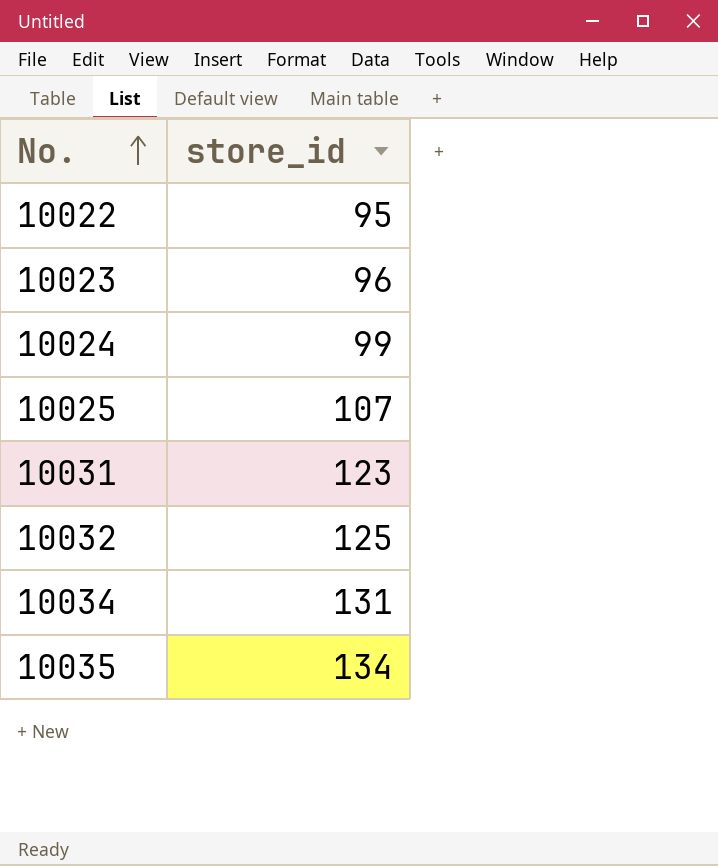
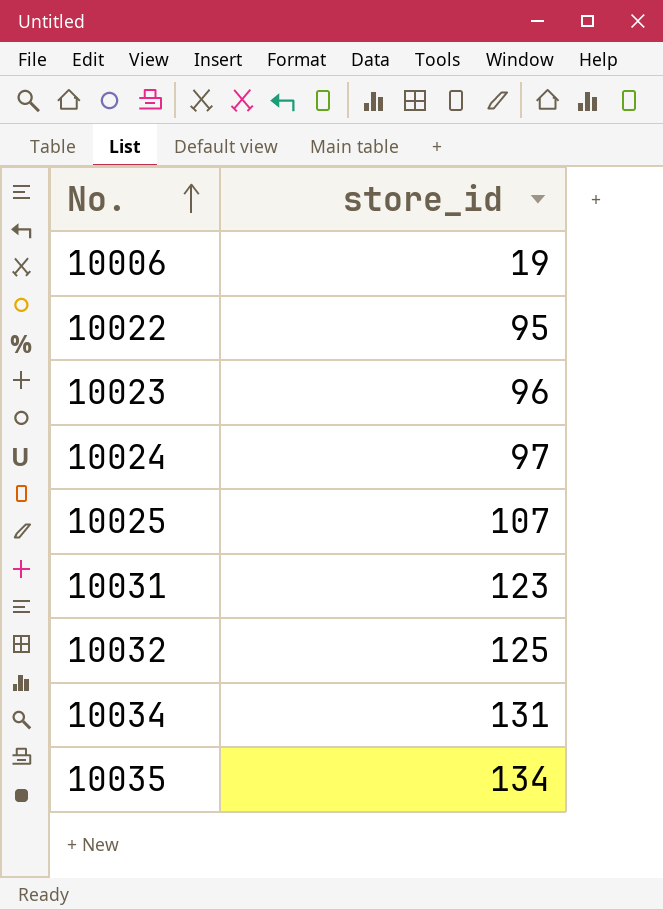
row 10006: none -> 19
10024 | store_id: 99 -> 97

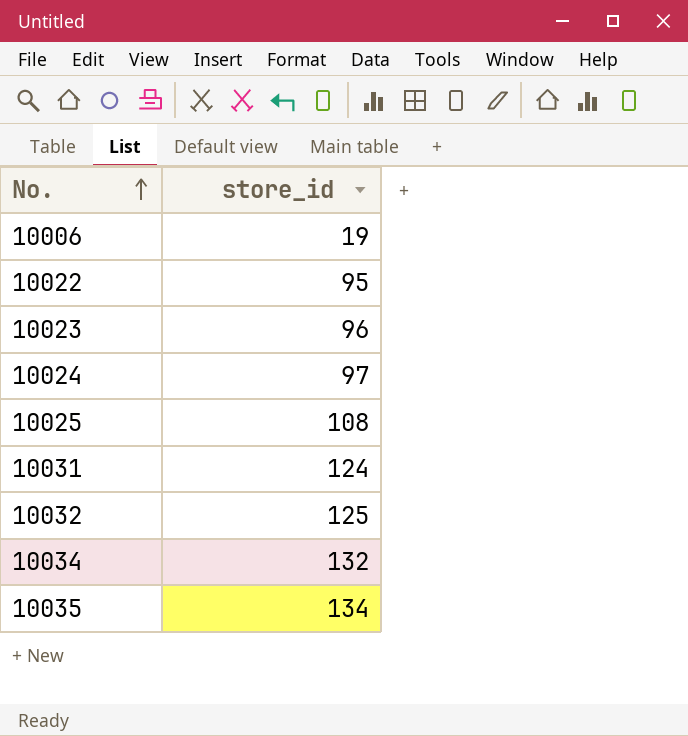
10025 | store_id: 107 -> 108
10031 | store_id: 123 -> 124
10034 | store_id: 131 -> 132

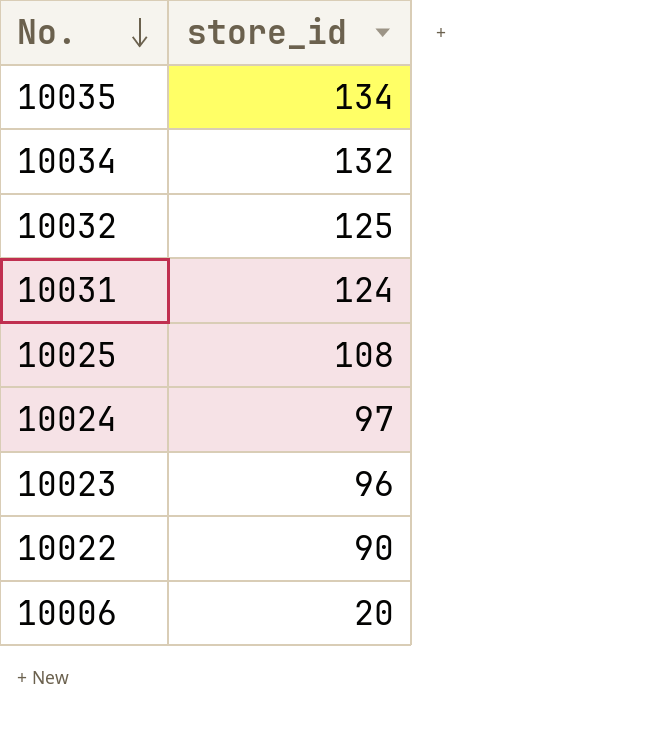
row order: No. ascending -> No. descending
10022 | store_id: 95 -> 90
10006 | store_id: 19 -> 20

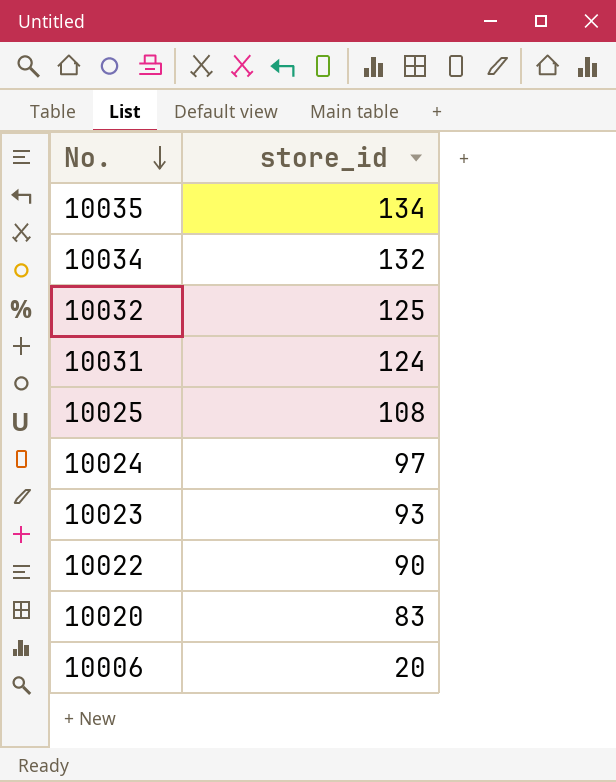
10023 | store_id: 96 -> 93
row 10020: none -> 83

